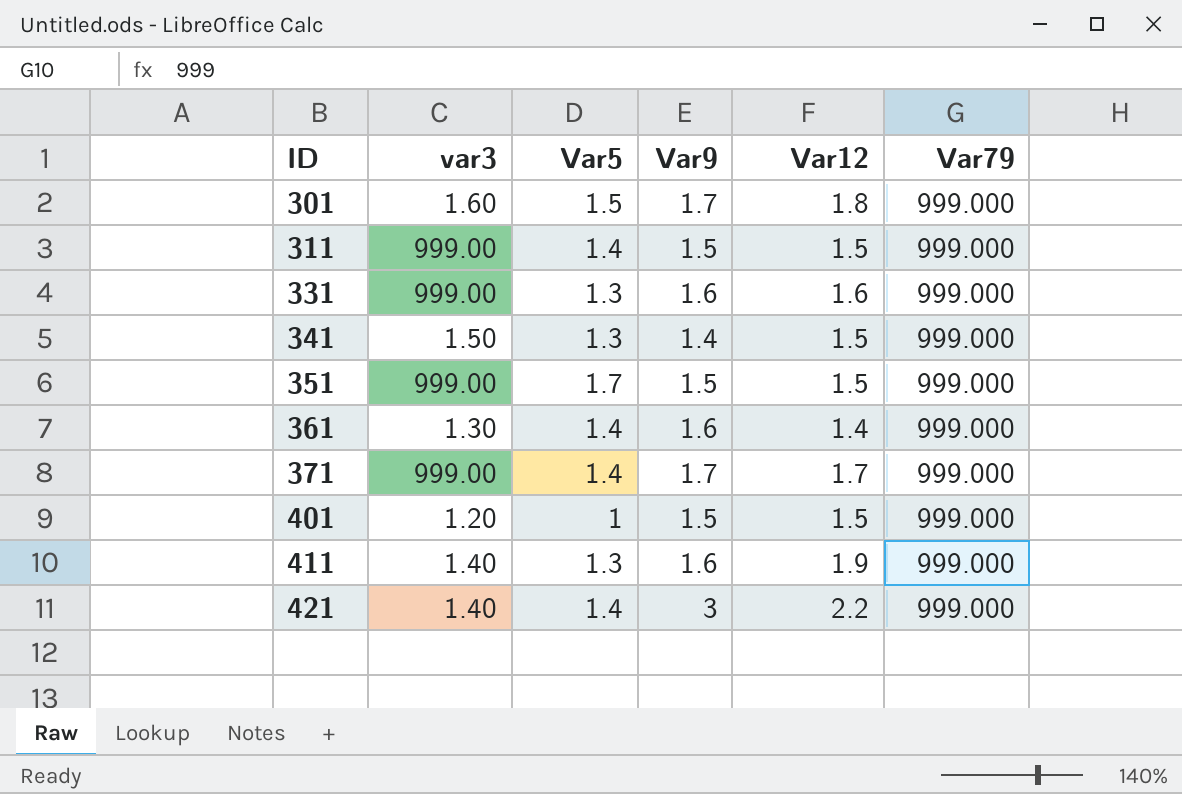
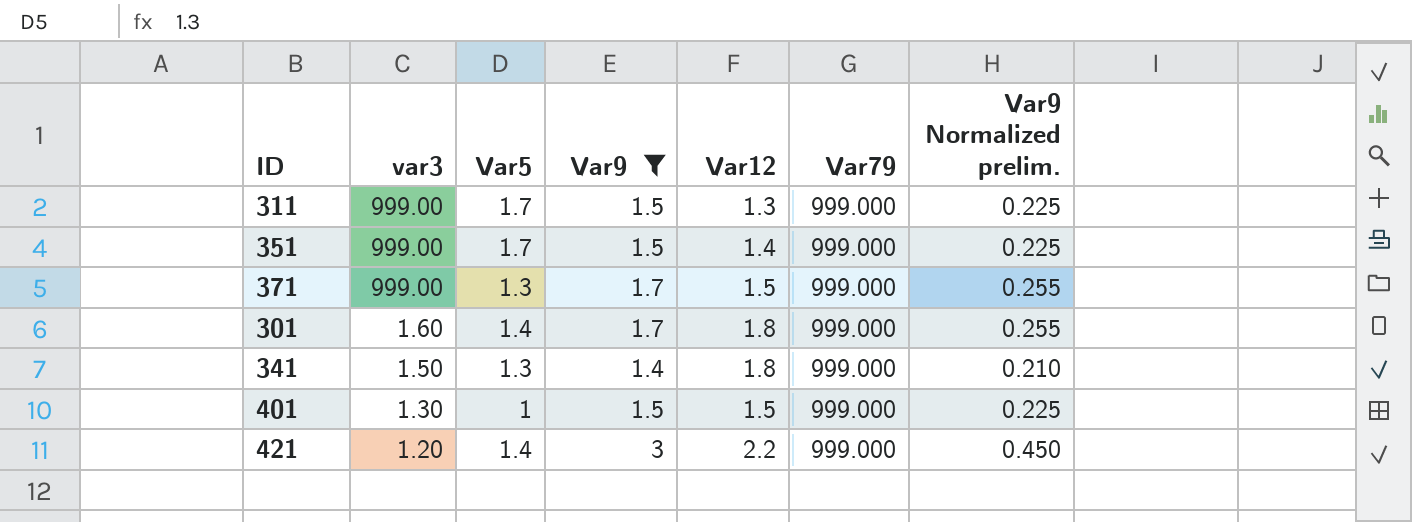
filter: none -> Var9 != 1.6
row order: ID ascending -> var3 descending
column Var9 Normalized prelim. | formula: none -> [Var9] * 0.15
311 | Var5: 1.4 -> 1.7
311 | Var12: 1.5 -> 1.3
351 | Var12: 1.5 -> 1.4
371 | Var5: 1.4 -> 1.3
371 | Var12: 1.7 -> 1.5
301 | Var5: 1.5 -> 1.4
341 | Var12: 1.5 -> 1.8
401 | var3: 1.20 -> 1.30
421 | var3: 1.40 -> 1.20

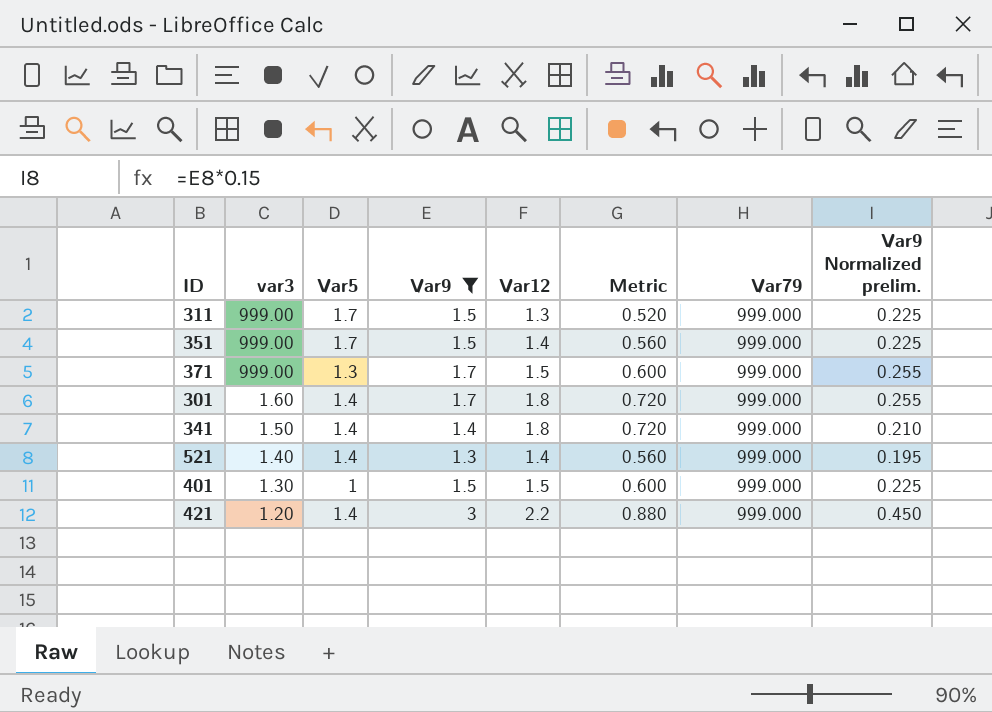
column Metric | formula: none -> [Var12] * 0.4
341 | Var5: 1.3 -> 1.4
row 521: none -> 1.40 | 1.4 | 1.3 | 1.4 | 0.560 | 999.000 | 0.195

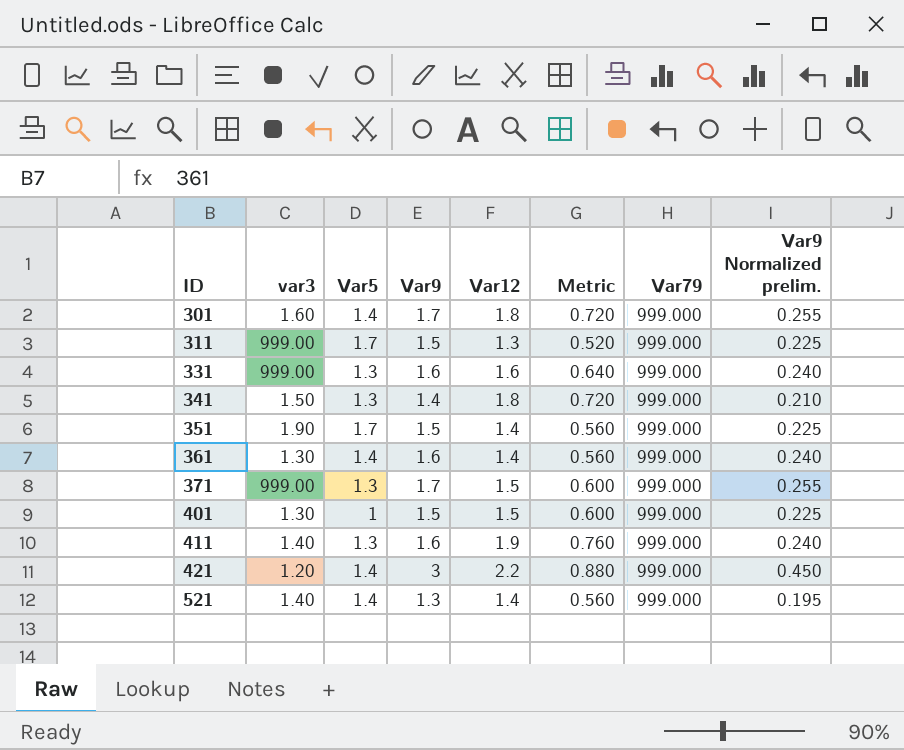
filter: Var9 != 1.6 -> none
row order: var3 descending -> ID ascending
341 | Var5: 1.4 -> 1.3
351 | var3: 999.00 -> 1.90

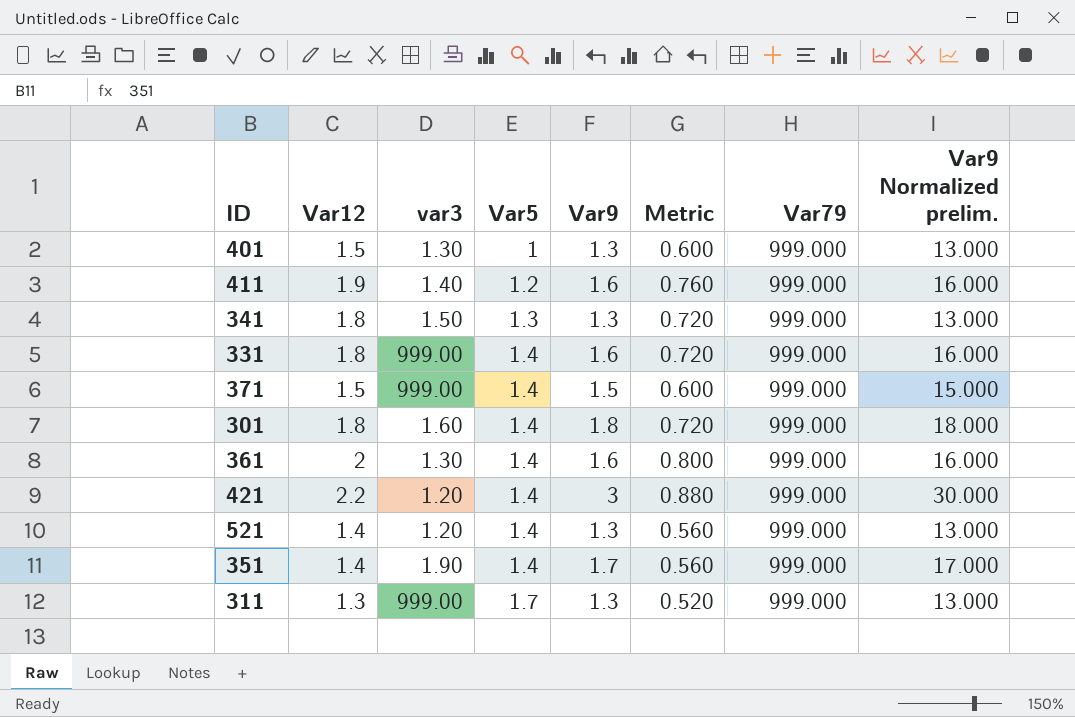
row order: ID ascending -> Var5 ascending
column Var12 | position: 5 -> 2
column Var9 Normalized prelim. | formula: [Var9] * 0.15 -> [Var9] * 10
401 | Var9: 1.5 -> 1.3
411 | Var5: 1.3 -> 1.2
341 | Var9: 1.4 -> 1.3
331 | Var12: 1.6 -> 1.8
331 | Var5: 1.3 -> 1.4
331 | Metric: 0.640 -> 0.720
371 | Var5: 1.3 -> 1.4
371 | Var9: 1.7 -> 1.5
301 | Var9: 1.7 -> 1.8
361 | Var12: 1.4 -> 2
361 | Metric: 0.560 -> 0.800
521 | var3: 1.40 -> 1.20
351 | Var5: 1.7 -> 1.4
351 | Var9: 1.5 -> 1.7
311 | Var9: 1.5 -> 1.3

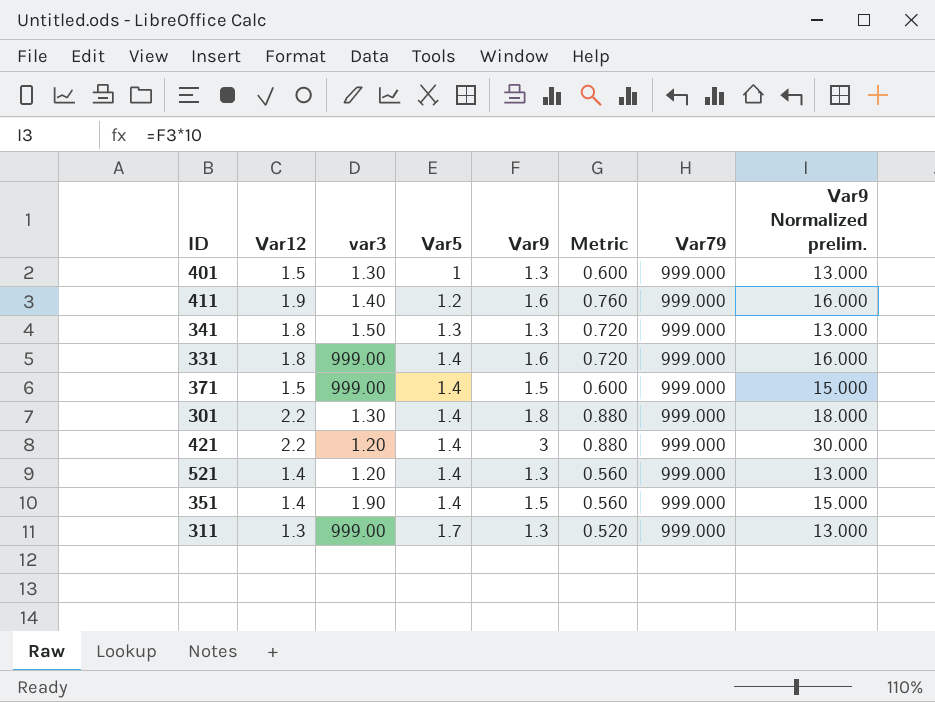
row 361: 2 | 1.30 | 1.4 | 1.6 | 0.800 | 999.000 | 16.000 -> none
301 | Var12: 1.8 -> 2.2
301 | var3: 1.60 -> 1.30
301 | Metric: 0.720 -> 0.880
351 | Var9: 1.7 -> 1.5
351 | Var9 Normalized prelim.: 17.000 -> 15.000

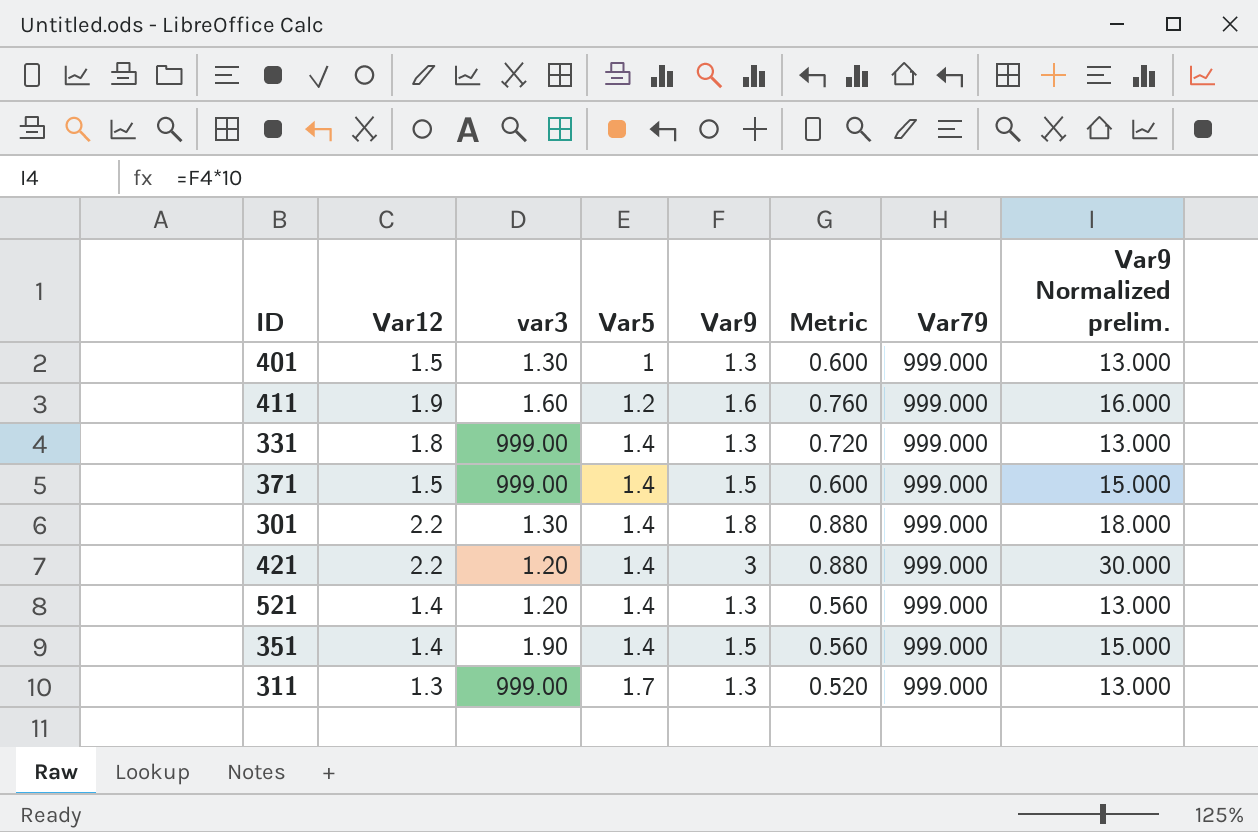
row 341: 1.8 | 1.50 | 1.3 | 1.3 | 0.720 | 999.000 | 13.000 -> none
411 | var3: 1.40 -> 1.60
331 | Var9: 1.6 -> 1.3
331 | Var9 Normalized prelim.: 16.000 -> 13.000

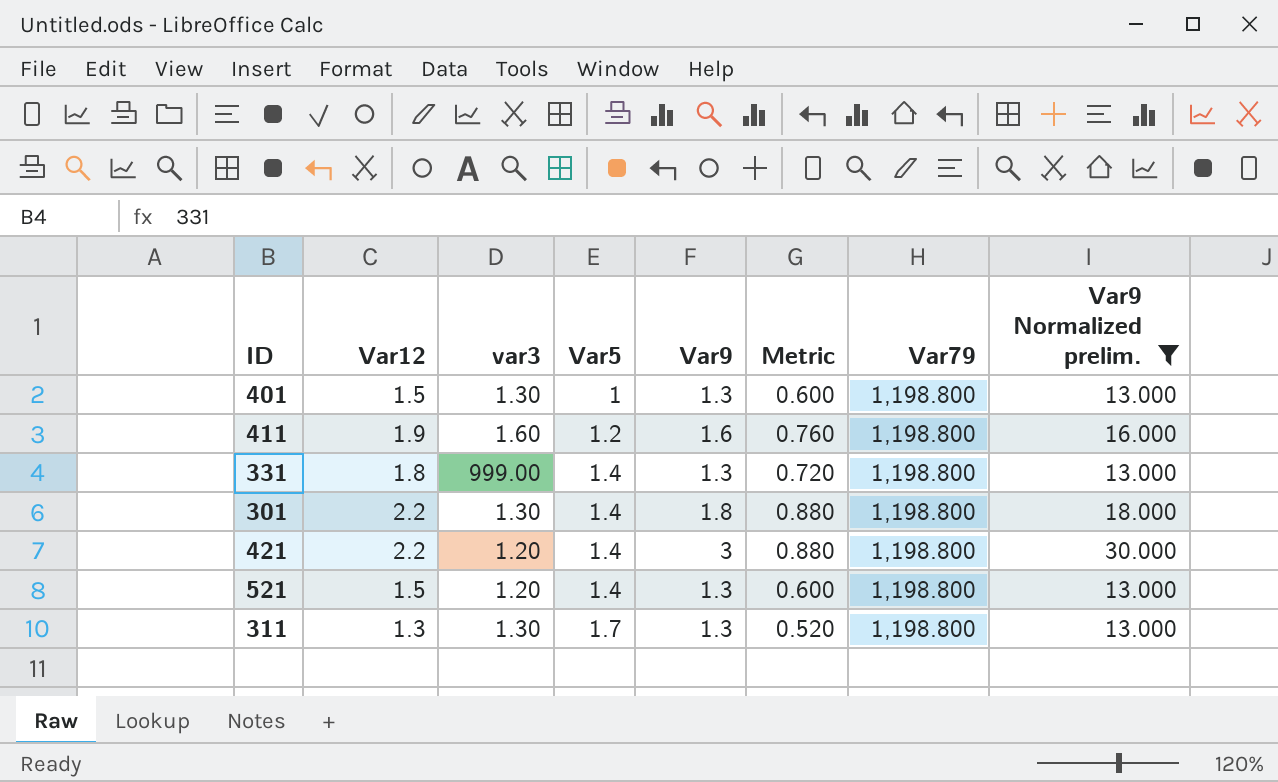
filter: none -> Var9 Normalized prelim. != 15.000
401 | Var79: 999.000 -> 1,198.800
411 | Var79: 999.000 -> 1,198.800
331 | Var79: 999.000 -> 1,198.800
301 | Var79: 999.000 -> 1,198.800
421 | Var79: 999.000 -> 1,198.800
521 | Var12: 1.4 -> 1.5
521 | Metric: 0.560 -> 0.600
521 | Var79: 999.000 -> 1,198.800
311 | var3: 999.00 -> 1.30
311 | Var79: 999.000 -> 1,198.800

